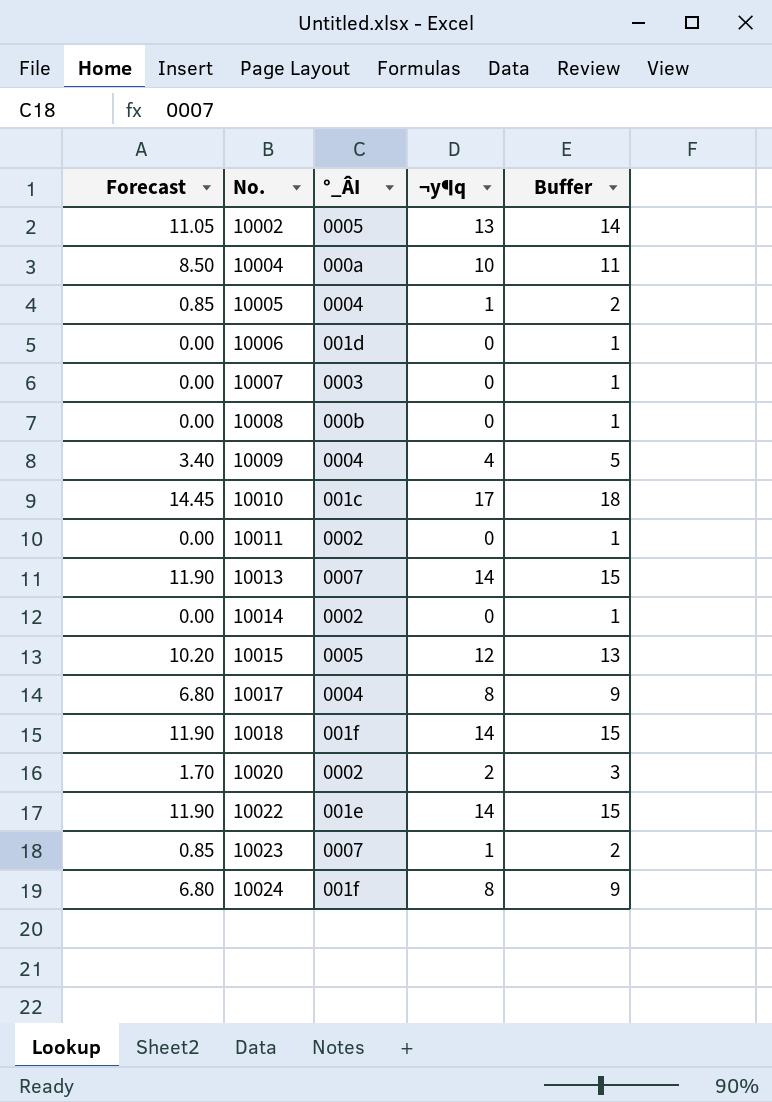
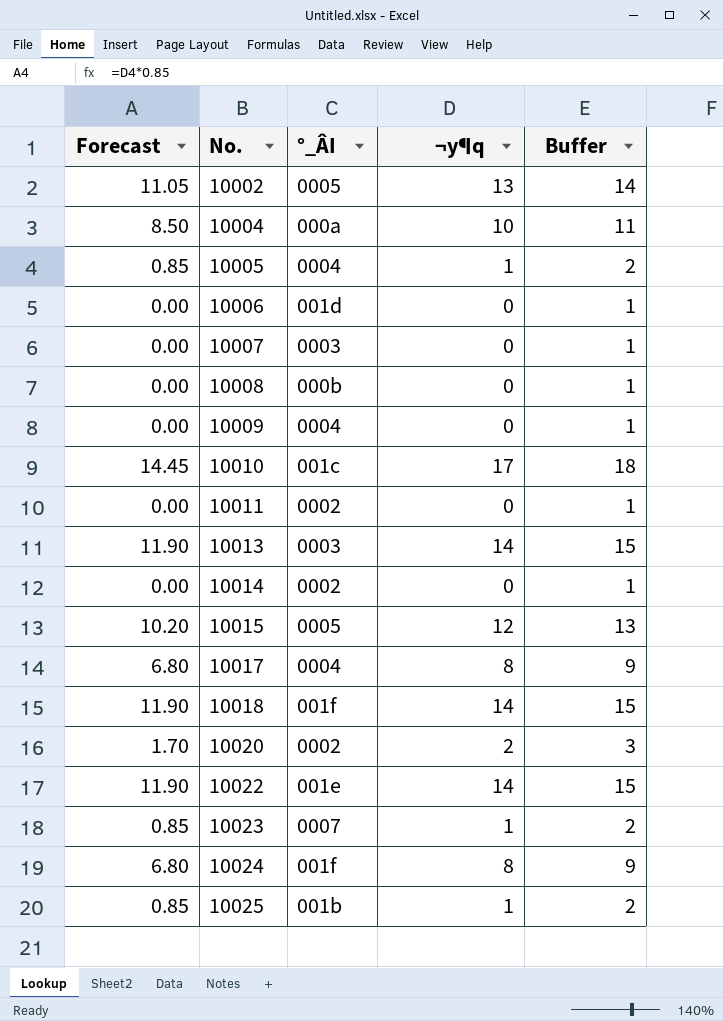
10009 | Forecast: 3.40 -> 0.00
10009 | ¬y¶q: 4 -> 0
10009 | Buffer: 5 -> 1
10013 | °_ÂI: 0007 -> 0003
row 10025: none -> 0.85 | 001b | 1 | 2

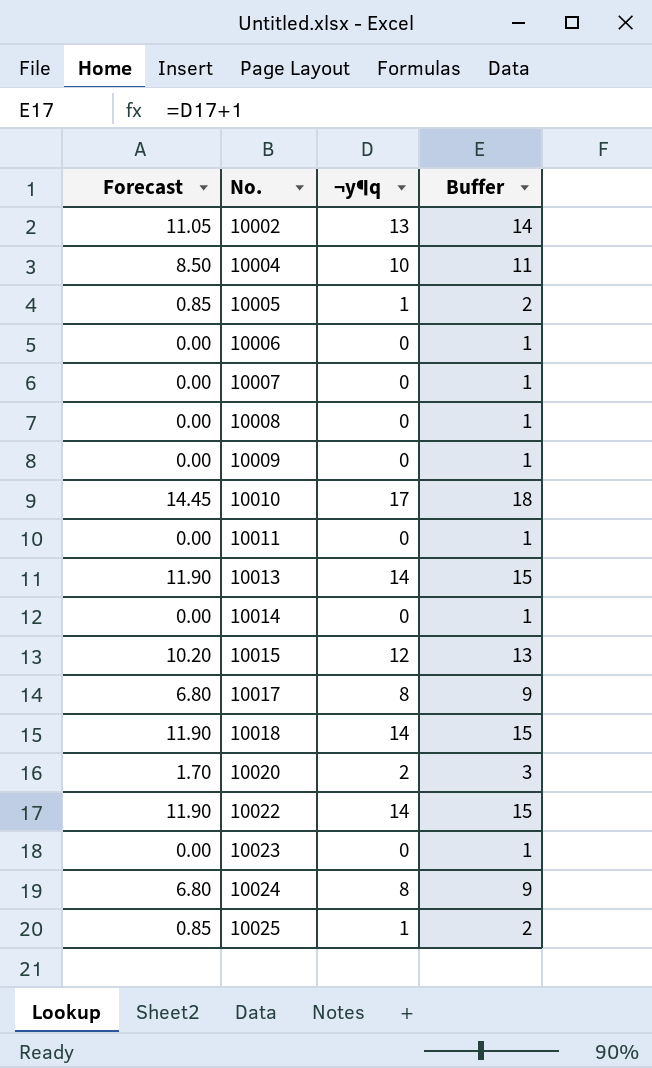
column °_ÂI | position: 3 -> none
10023 | Forecast: 0.85 -> 0.00
10023 | ¬y¶q: 1 -> 0
10023 | Buffer: 2 -> 1

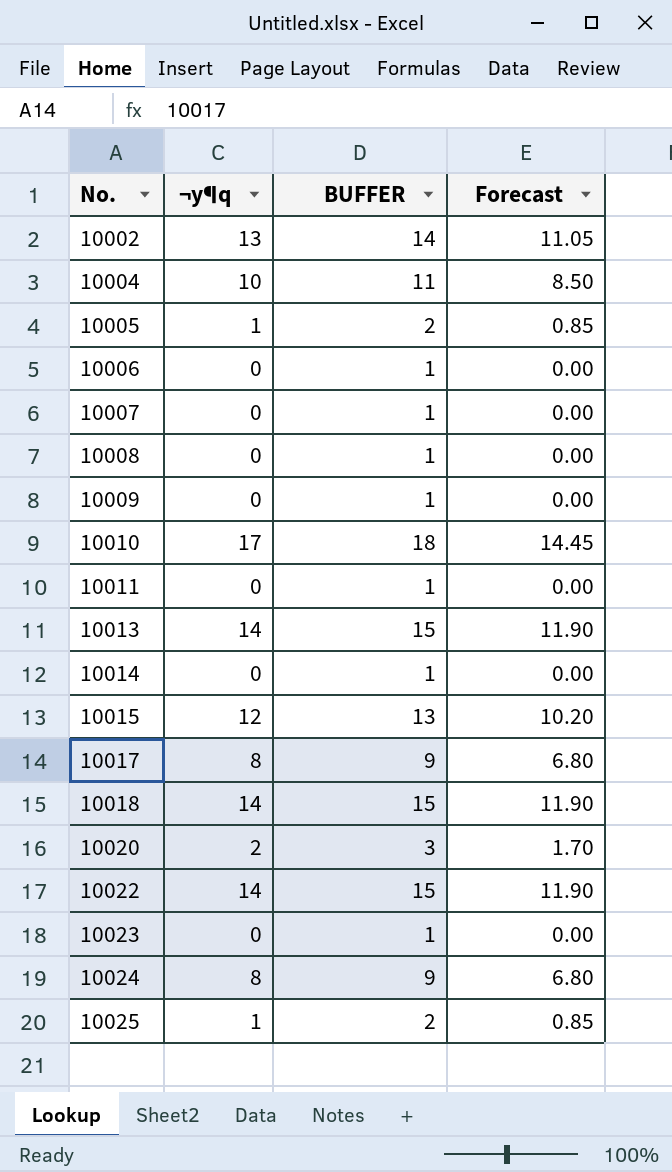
column name: Buffer -> BUFFER
column Forecast | position: 1 -> 4

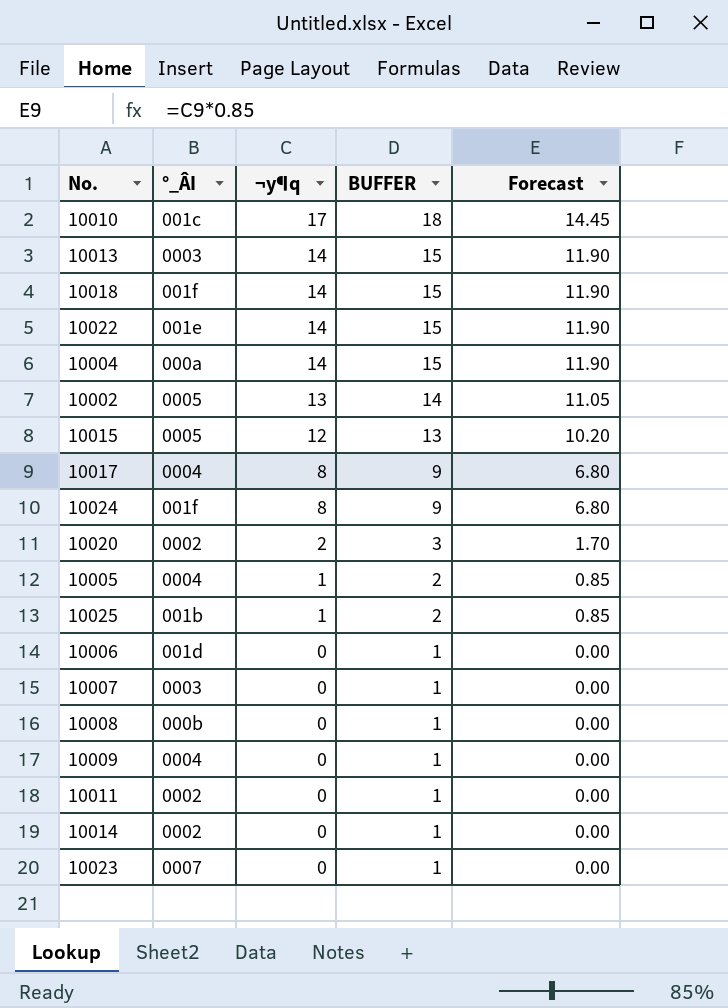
row order: No. ascending -> ¬y¶q descending
column °_ÂI | position: none -> 2
10004 | ¬y¶q: 10 -> 14
10004 | BUFFER: 11 -> 15
10004 | Forecast: 8.50 -> 11.90

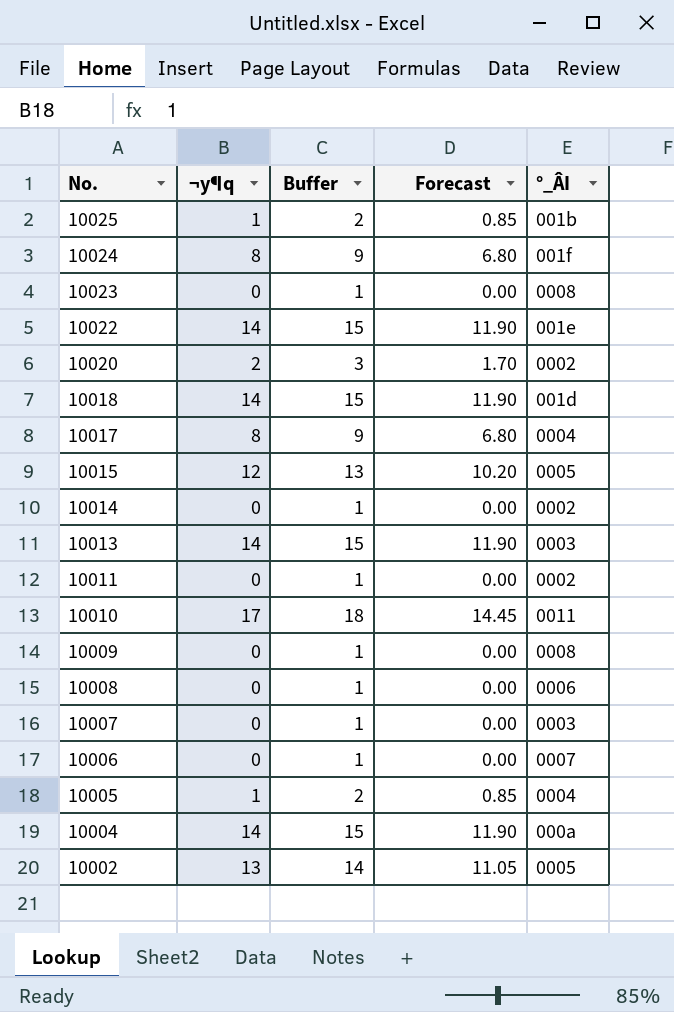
row order: ¬y¶q descending -> No. descending
column name: BUFFER -> Buffer
column °_ÂI | position: 2 -> 5
10023 | °_ÂI: 0007 -> 0008
10018 | °_ÂI: 001f -> 001d
10010 | °_ÂI: 001c -> 0011
10009 | °_ÂI: 0004 -> 0008
10008 | °_ÂI: 000b -> 0006
10006 | °_ÂI: 001d -> 0007

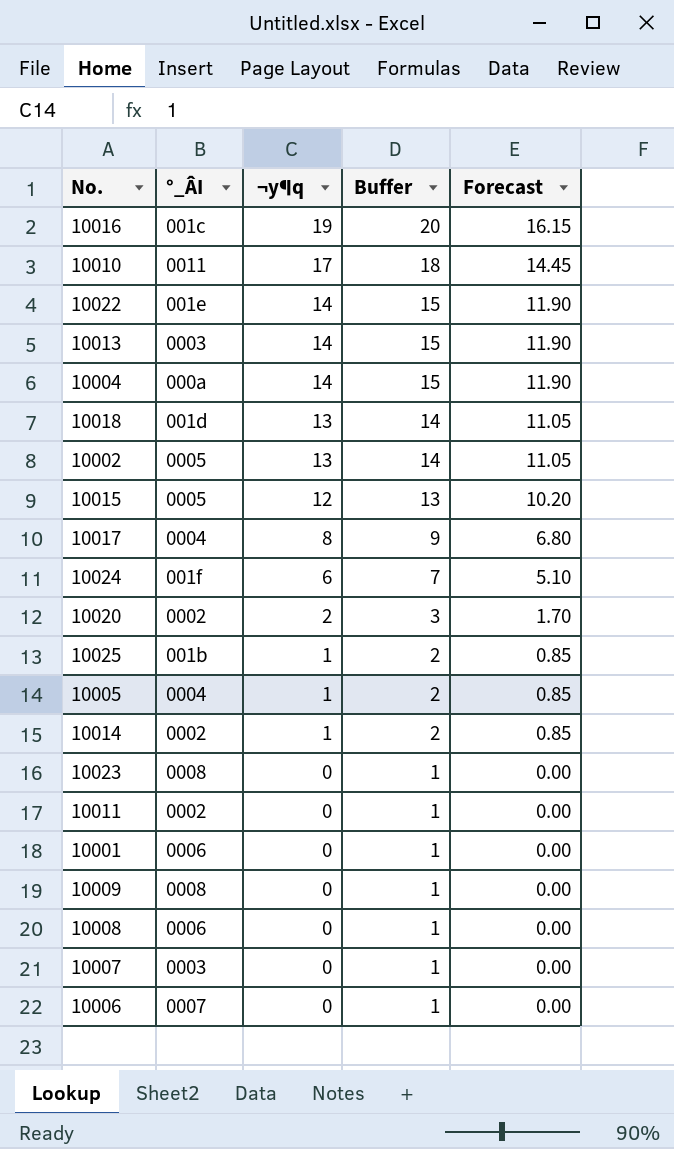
row order: No. descending -> ¬y¶q descending
column °_ÂI | position: 5 -> 2
row 10016: none -> 001c | 19 | 20 | 16.15
10018 | ¬y¶q: 14 -> 13
10018 | Buffer: 15 -> 14
10018 | Forecast: 11.90 -> 11.05
10024 | ¬y¶q: 8 -> 6
10024 | Buffer: 9 -> 7
10024 | Forecast: 6.80 -> 5.10
10014 | ¬y¶q: 0 -> 1
10014 | Buffer: 1 -> 2
10014 | Forecast: 0.00 -> 0.85
row 10001: none -> 0006 | 0 | 1 | 0.00

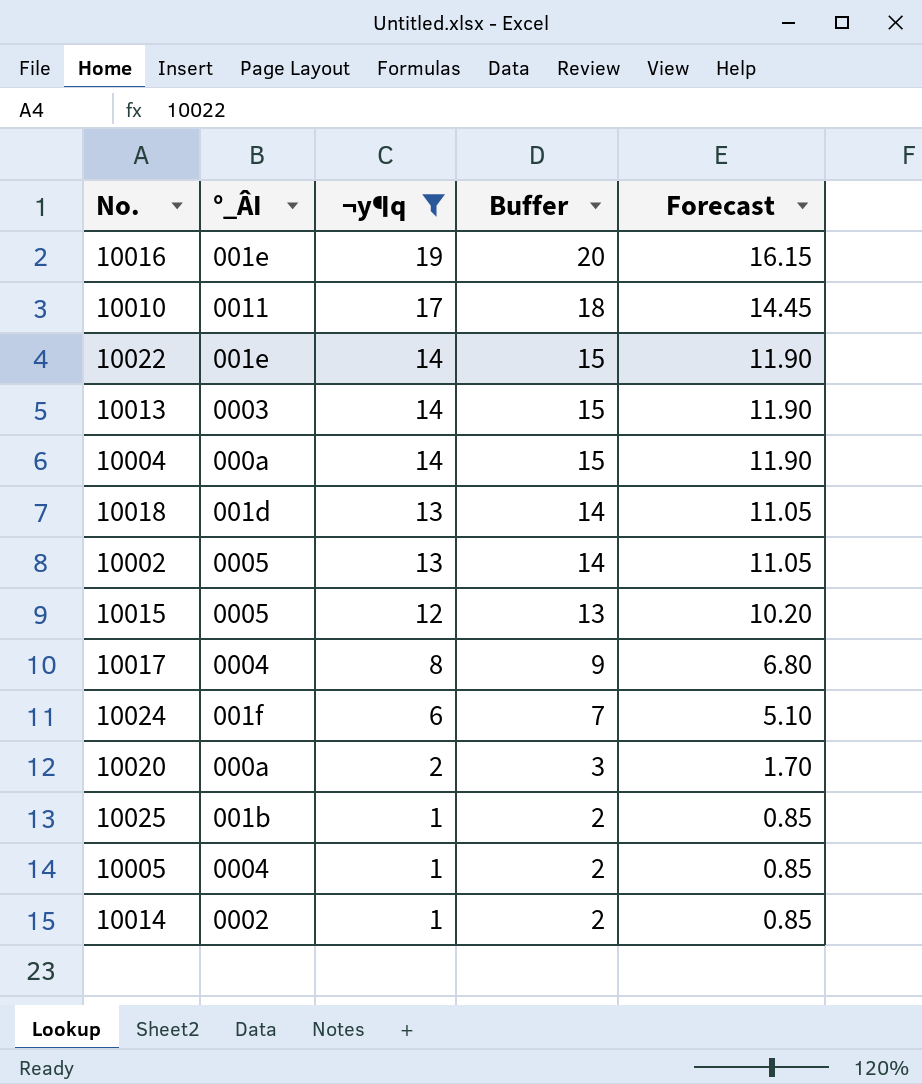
filter: none -> ¬y¶q != 0
10016 | °_ÂI: 001c -> 001e
10020 | °_ÂI: 0002 -> 000a

